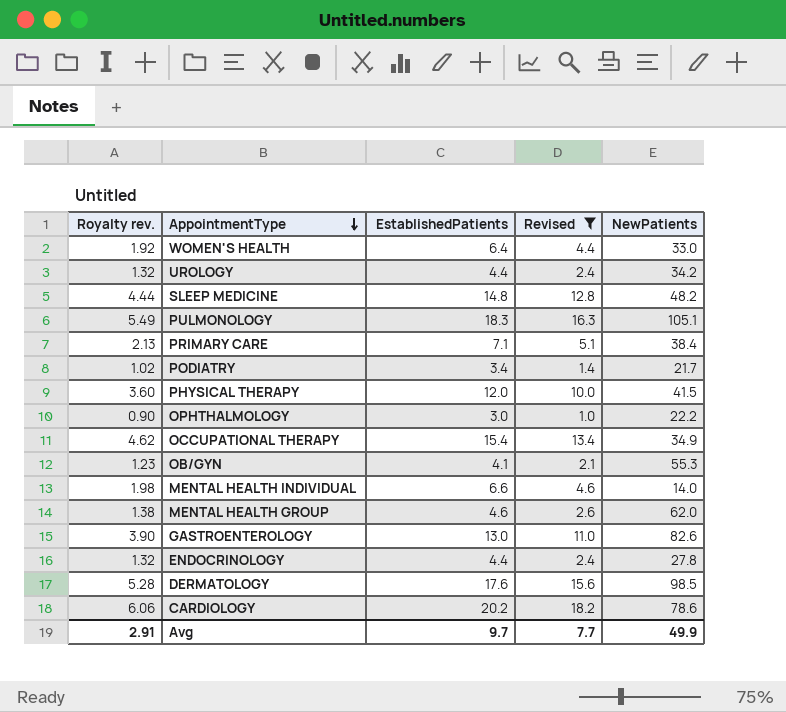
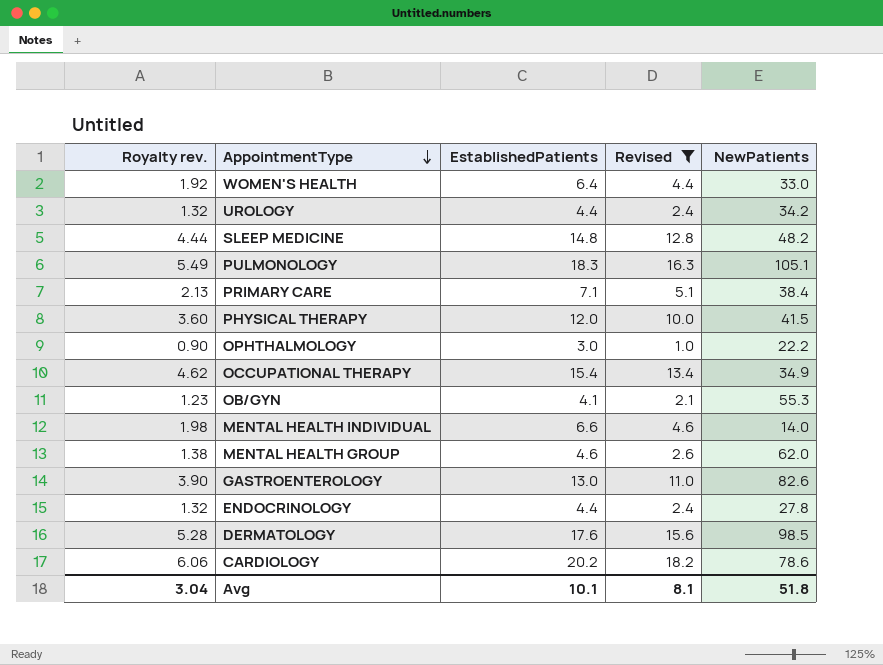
row PODIATRY: 1.02 | 3.4 | 1.4 | 21.7 -> none
Avg | Royalty rev.: 2.91 -> 3.04
Avg | EstablishedPatients: 9.7 -> 10.1
Avg | Revised: 7.7 -> 8.1
Avg | NewPatients: 49.9 -> 51.8

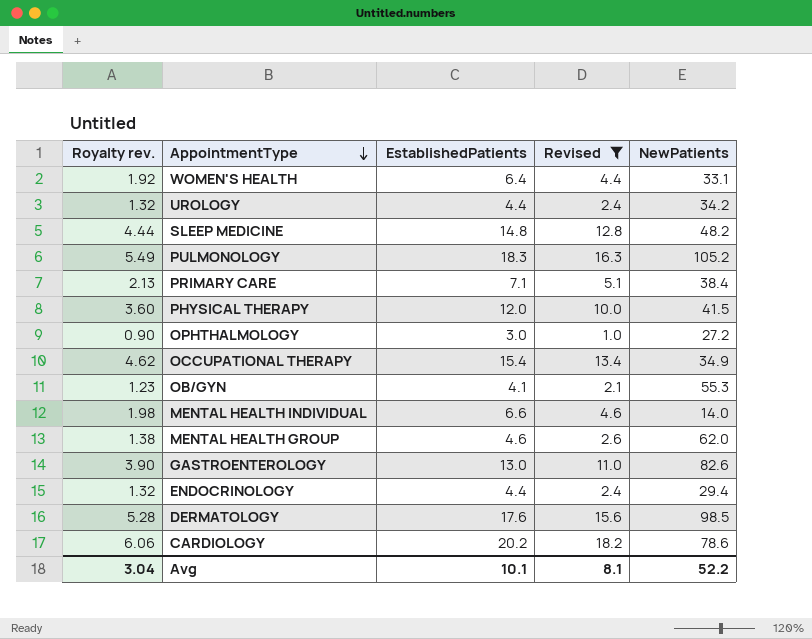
WOMEN'S HEALTH | NewPatients: 33.0 -> 33.1
PULMONOLOGY | NewPatients: 105.1 -> 105.2
OPHTHALMOLOGY | NewPatients: 22.2 -> 27.2
ENDOCRINOLOGY | NewPatients: 27.8 -> 29.4
Avg | NewPatients: 51.8 -> 52.2

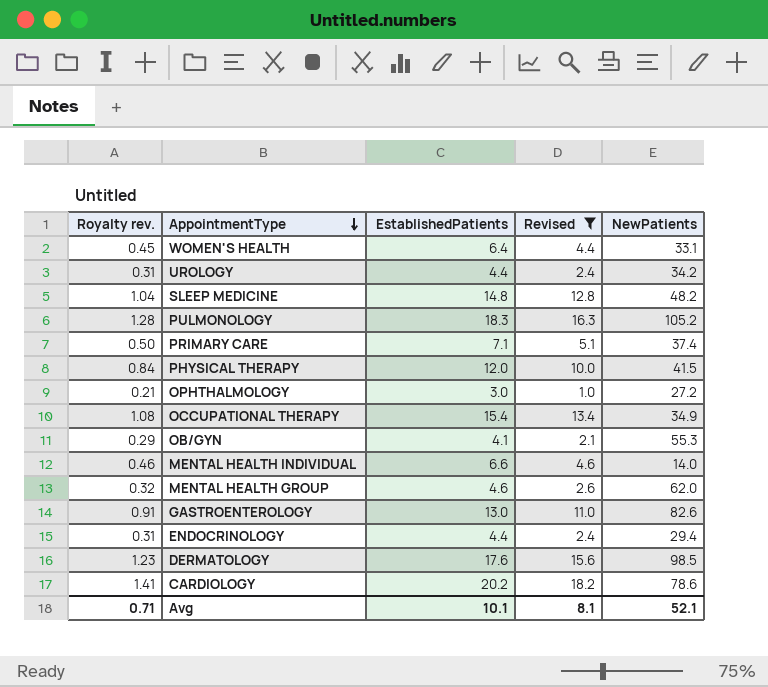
column Royalty rev. | formula: [EstablishedPatients] * 0.3 -> [EstablishedPatients] * 0.07
PRIMARY CARE | NewPatients: 38.4 -> 37.4
Avg | Royalty rev.: 3.04 -> 0.71
Avg | NewPatients: 52.2 -> 52.1

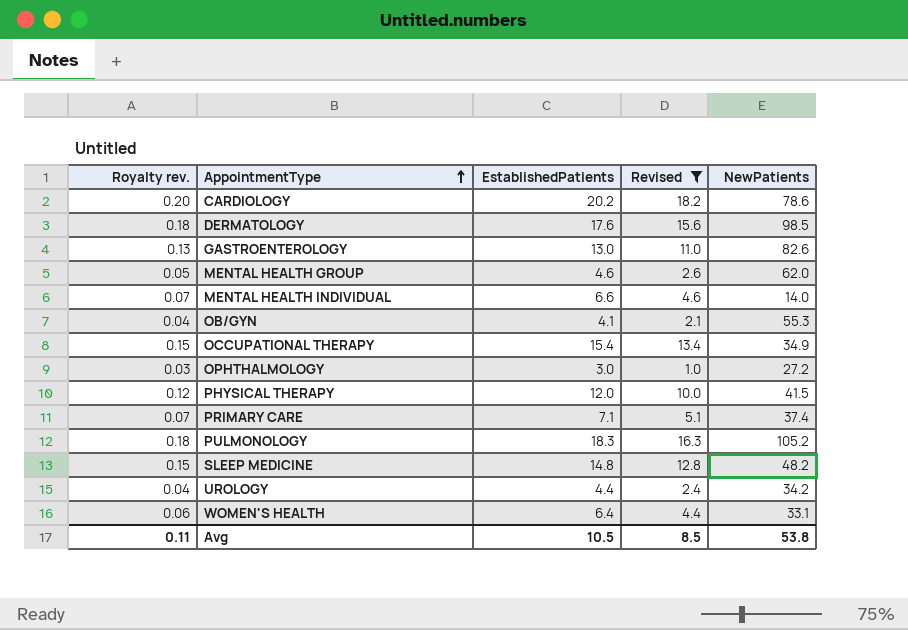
row order: AppointmentType descending -> AppointmentType ascending
column Royalty rev. | formula: [EstablishedPatients] * 0.07 -> [EstablishedPatients] * 0.01
row ENDOCRINOLOGY: 0.31 | 4.4 | 2.4 | 29.4 -> none
Avg | Royalty rev.: 0.71 -> 0.11
Avg | EstablishedPatients: 10.1 -> 10.5
Avg | Revised: 8.1 -> 8.5
Avg | NewPatients: 52.1 -> 53.8

